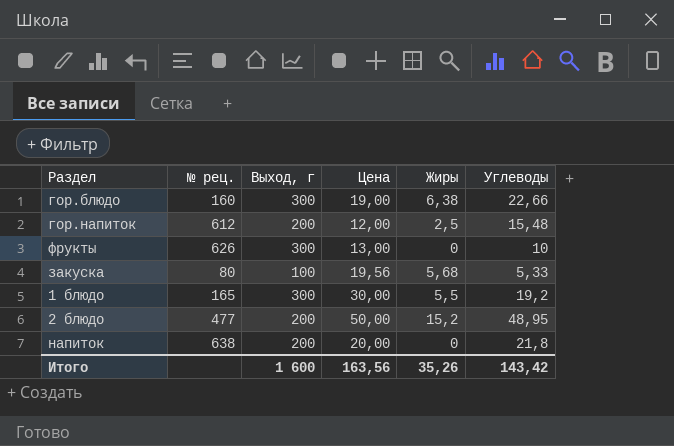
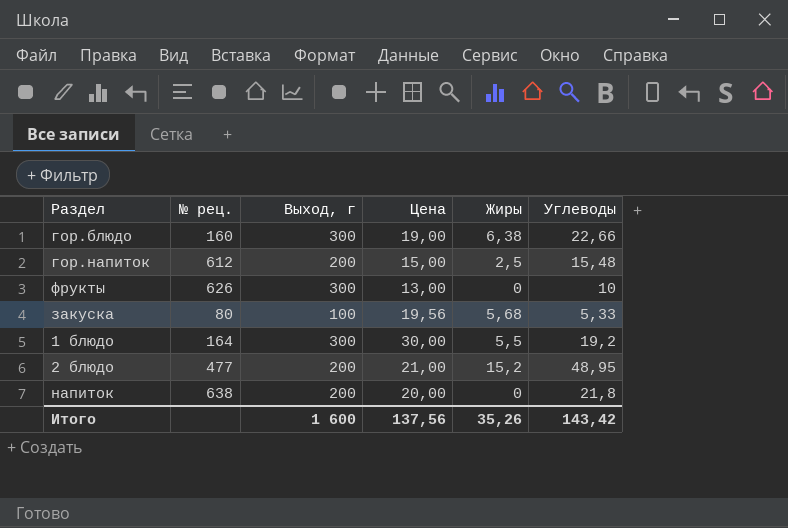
гор.напиток | Цена: 12,00 -> 15,00
1 блюдо | № рец.: 165 -> 164
2 блюдо | Цена: 50,00 -> 21,00
Итого | Цена: 163,56 -> 137,56

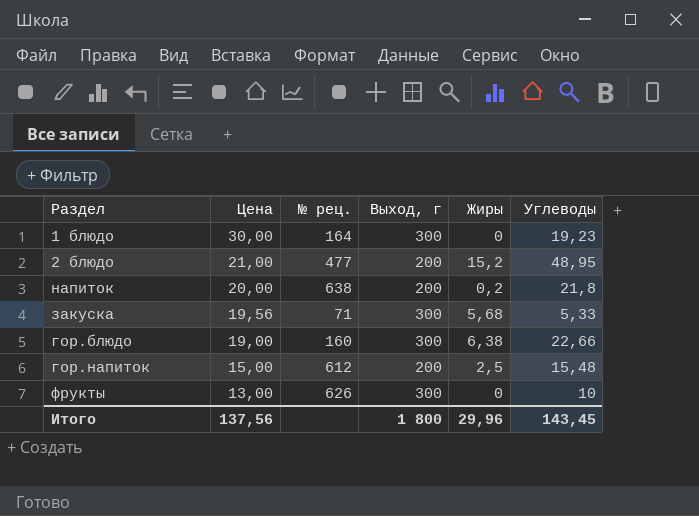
row order: none -> Цена descending
column Цена | position: 4 -> 2
1 блюдо | Жиры: 5,5 -> 0
1 блюдо | Углеводы: 19,2 -> 19,23
напиток | Жиры: 0 -> 0,2
закуска | № рец.: 80 -> 71
закуска | Выход, г: 100 -> 300
Итого | Выход, г: 1 600 -> 1 800
Итого | Жиры: 35,26 -> 29,96
Итого | Углеводы: 143,42 -> 143,45

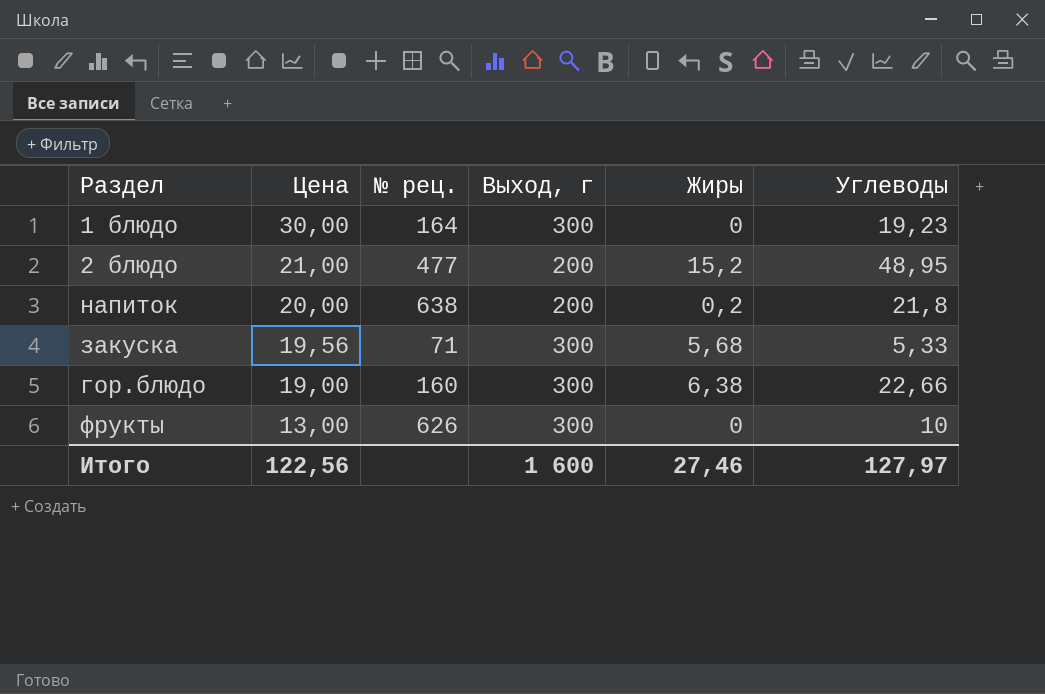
row гор.напиток: 15,00 | 612 | 200 | 2,5 | 15,48 -> none
Итого | Цена: 137,56 -> 122,56
Итого | Выход, г: 1 800 -> 1 600
Итого | Жиры: 29,96 -> 27,46
Итого | Углеводы: 143,45 -> 127,97

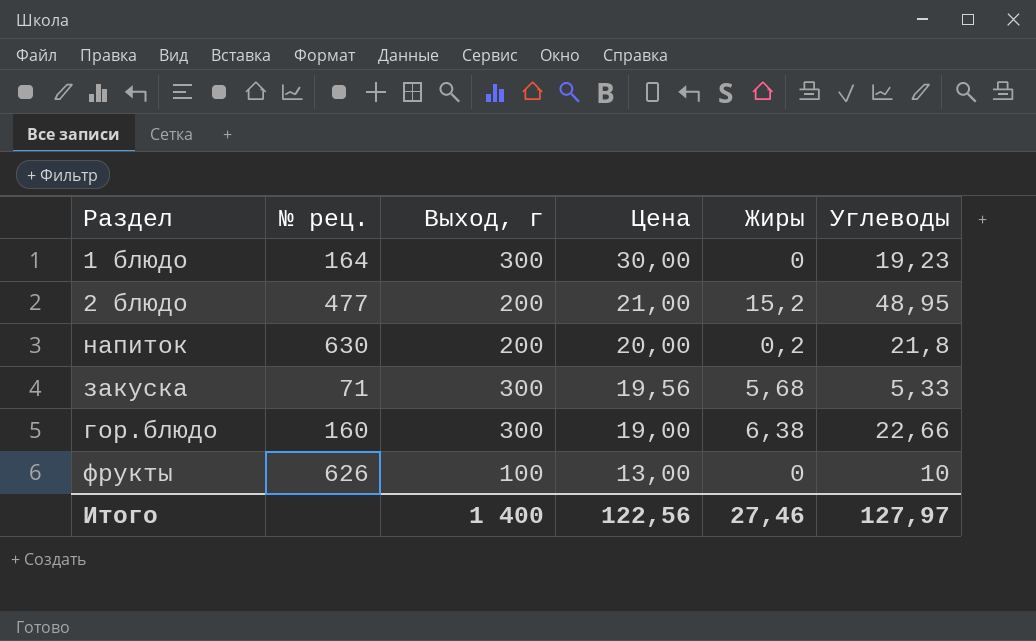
column Цена | position: 2 -> 4
напиток | № рец.: 638 -> 630
фрукты | Выход, г: 300 -> 100
Итого | Выход, г: 1 600 -> 1 400

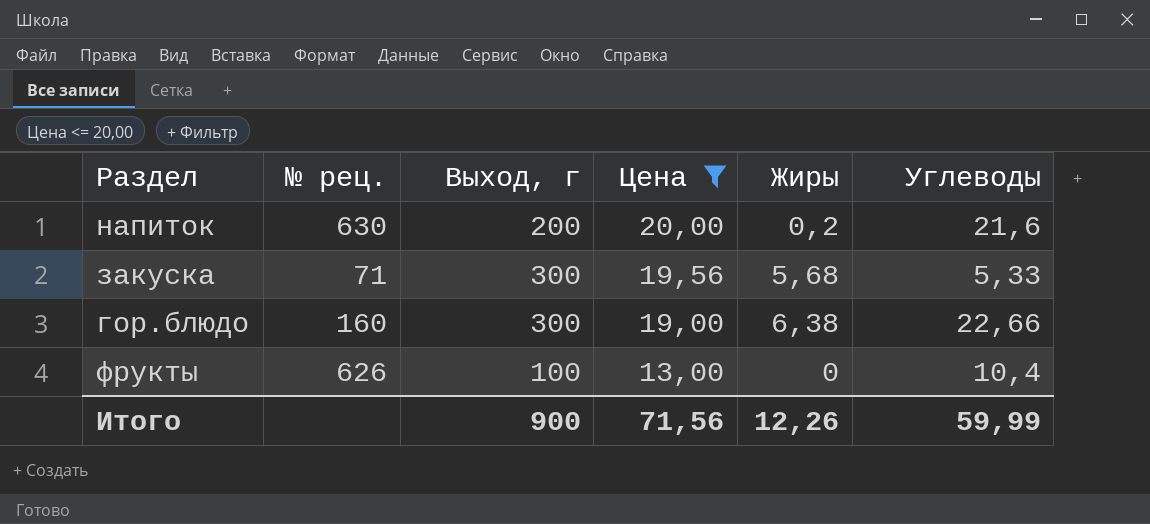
filter: none -> Цена <= 20,00
напиток | Углеводы: 21,8 -> 21,6
фрукты | Углеводы: 10 -> 10,4
Итого | Выход, г: 1 400 -> 900
Итого | Цена: 122,56 -> 71,56
Итого | Жиры: 27,46 -> 12,26
Итого | Углеводы: 127,97 -> 59,99

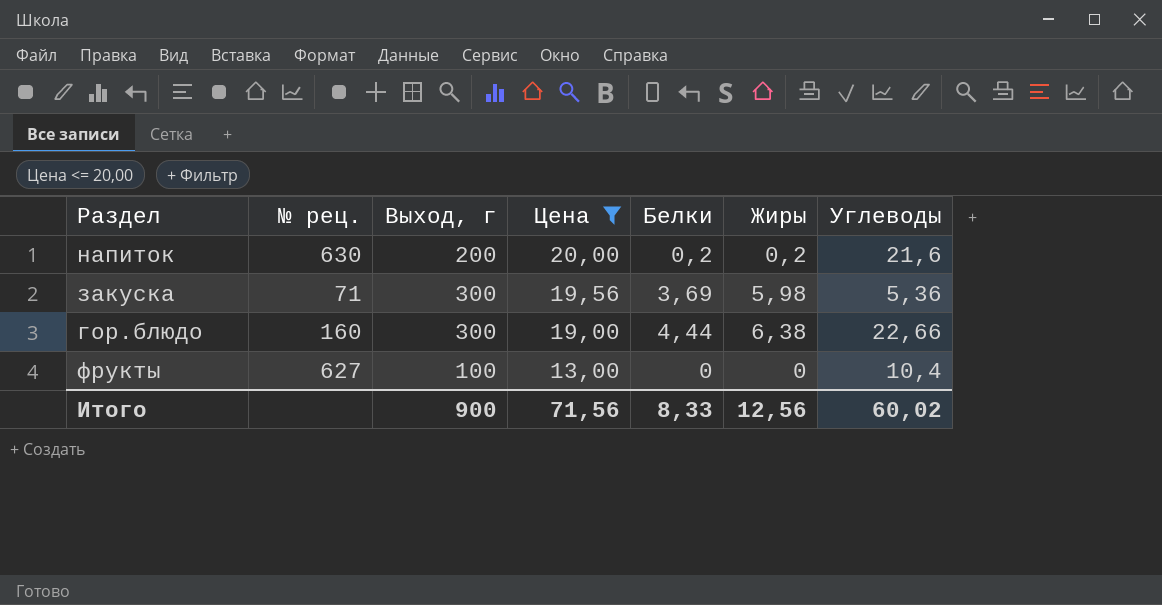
column Белки | position: none -> 5
закуска | Жиры: 5,68 -> 5,98
закуска | Углеводы: 5,33 -> 5,36
фрукты | № рец.: 626 -> 627
Итого | Жиры: 12,26 -> 12,56
Итого | Углеводы: 59,99 -> 60,02

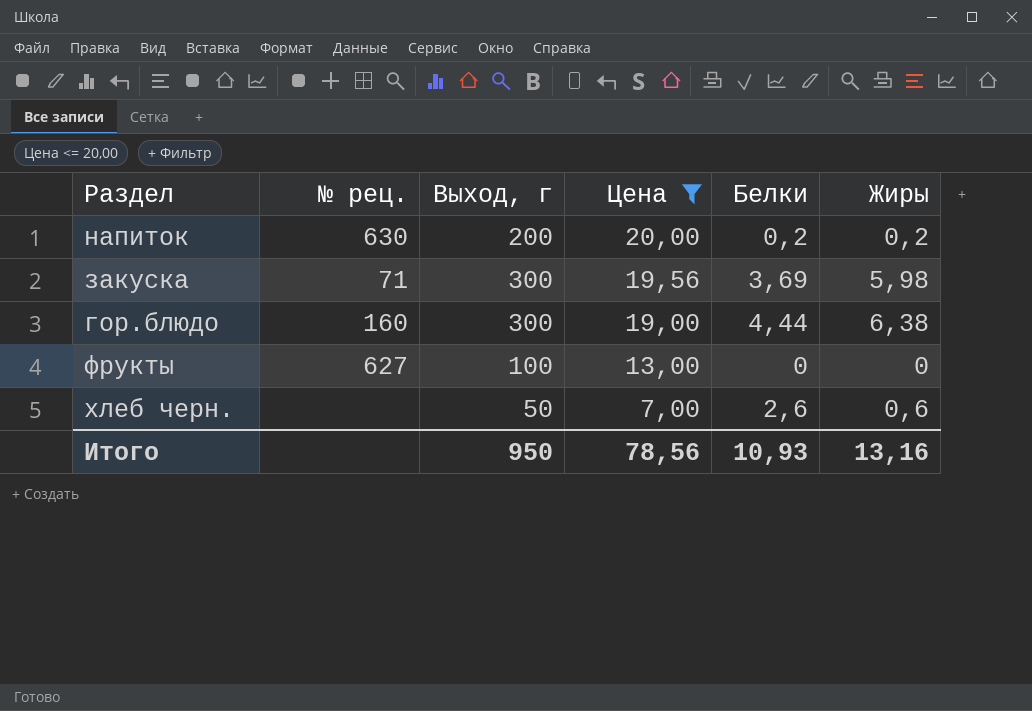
column Углеводы | position: 7 -> none
row хлеб черн.: none -> none | 50 | 7,00 | 2,6 | 0,6
Итого | Выход, г: 900 -> 950
Итого | Цена: 71,56 -> 78,56
Итого | Белки: 8,33 -> 10,93
Итого | Жиры: 12,56 -> 13,16

